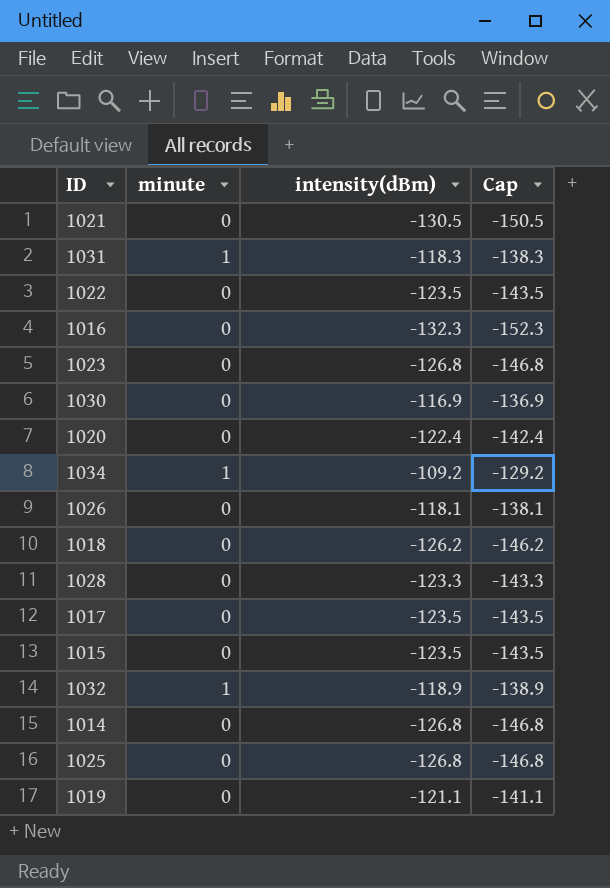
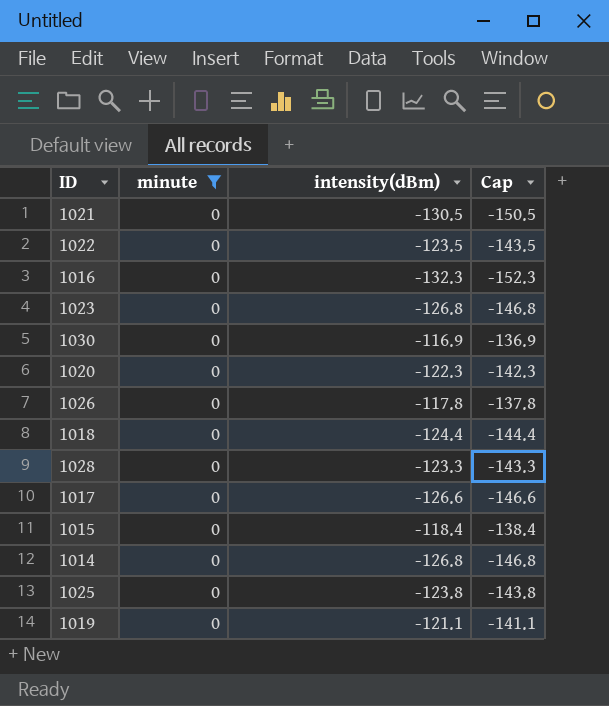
filter: none -> minute = 0
1020 | intensity(dBm): -122.4 -> -122.3
1020 | Cap: -142.4 -> -142.3
1026 | intensity(dBm): -118.1 -> -117.8
1026 | Cap: -138.1 -> -137.8
1018 | intensity(dBm): -126.2 -> -124.4
1018 | Cap: -146.2 -> -144.4
1017 | intensity(dBm): -123.5 -> -126.6
1017 | Cap: -143.5 -> -146.6
1015 | intensity(dBm): -123.5 -> -118.4
1015 | Cap: -143.5 -> -138.4
1025 | intensity(dBm): -126.8 -> -123.8
1025 | Cap: -146.8 -> -143.8

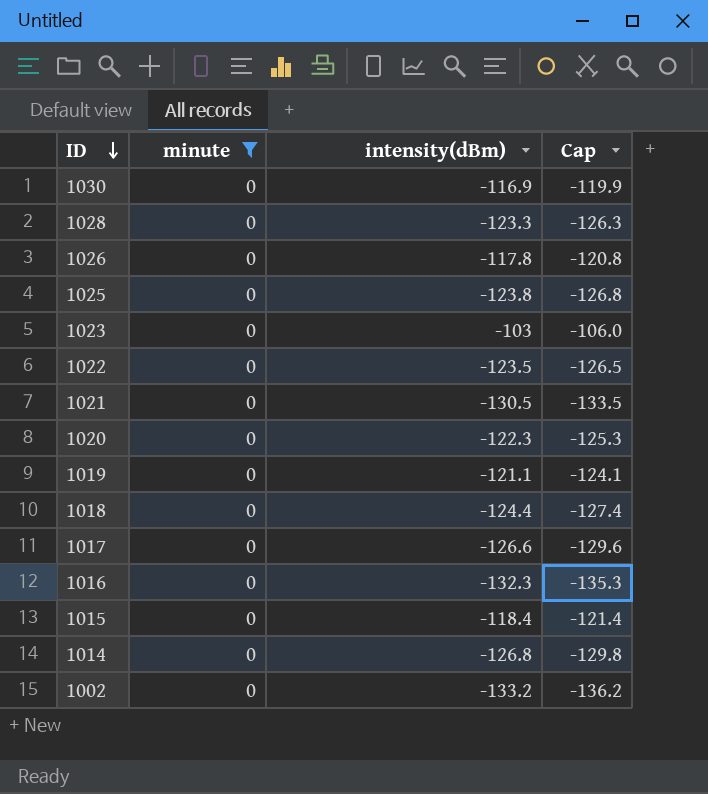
row order: none -> ID descending
column Cap | formula: [intensity(dBm)] - 20 -> [intensity(dBm)] - 3
1023 | intensity(dBm): -126.8 -> -103
row 1002: none -> 0 | -133.2 | -136.2

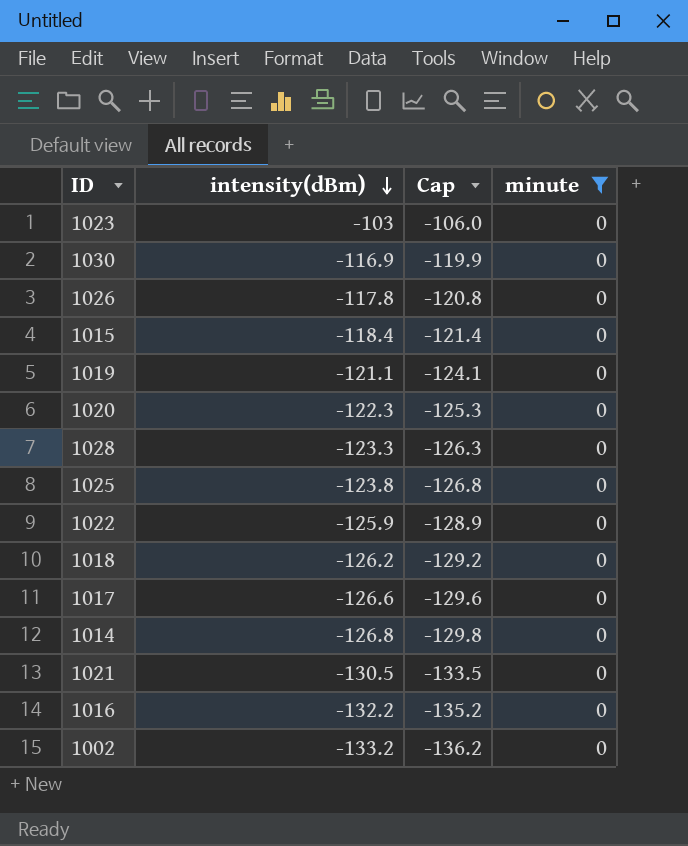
row order: ID descending -> intensity(dBm) descending
column minute | position: 2 -> 4
1022 | intensity(dBm): -123.5 -> -125.9
1022 | Cap: -126.5 -> -128.9
1018 | intensity(dBm): -124.4 -> -126.2
1018 | Cap: -127.4 -> -129.2
1016 | intensity(dBm): -132.3 -> -132.2
1016 | Cap: -135.3 -> -135.2

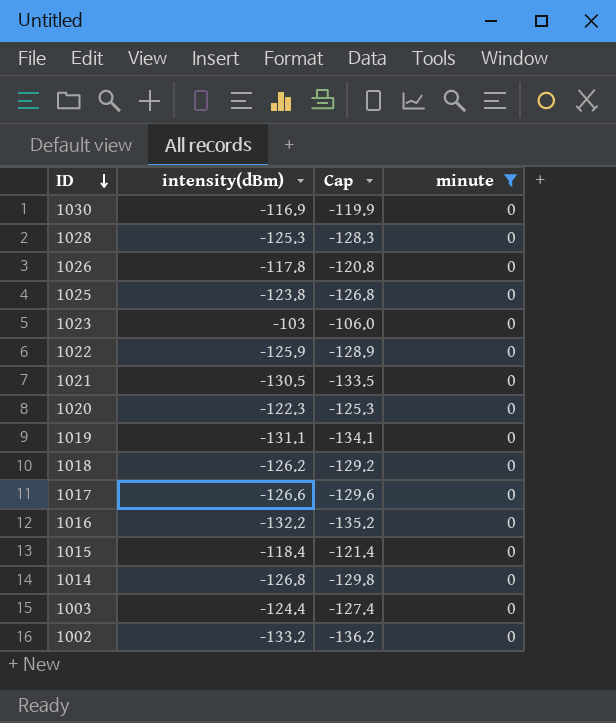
row order: intensity(dBm) descending -> ID descending
1028 | intensity(dBm): -123.3 -> -125.3
1028 | Cap: -126.3 -> -128.3
1019 | intensity(dBm): -121.1 -> -131.1
1019 | Cap: -124.1 -> -134.1
row 1003: none -> -124.4 | -127.4 | 0

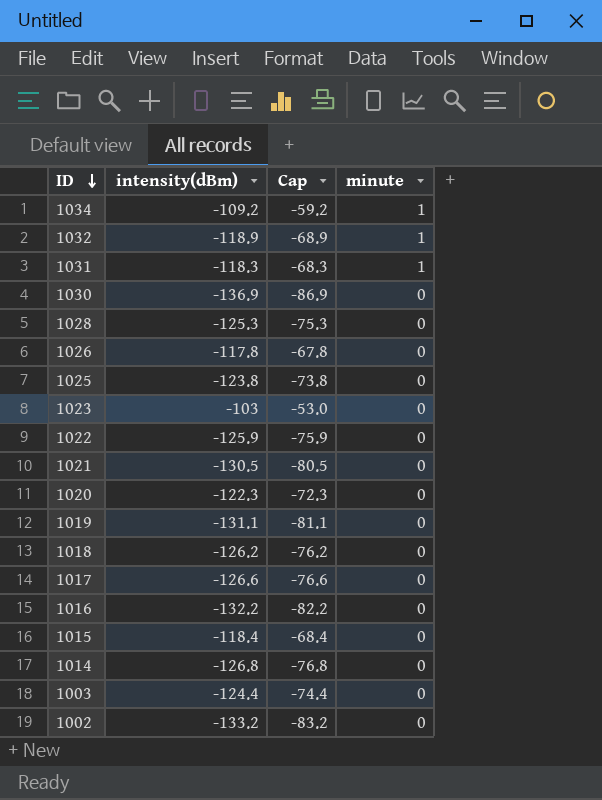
filter: minute = 0 -> none
column Cap | formula: [intensity(dBm)] - 3 -> [intensity(dBm)] + 50
1030 | intensity(dBm): -116.9 -> -136.9

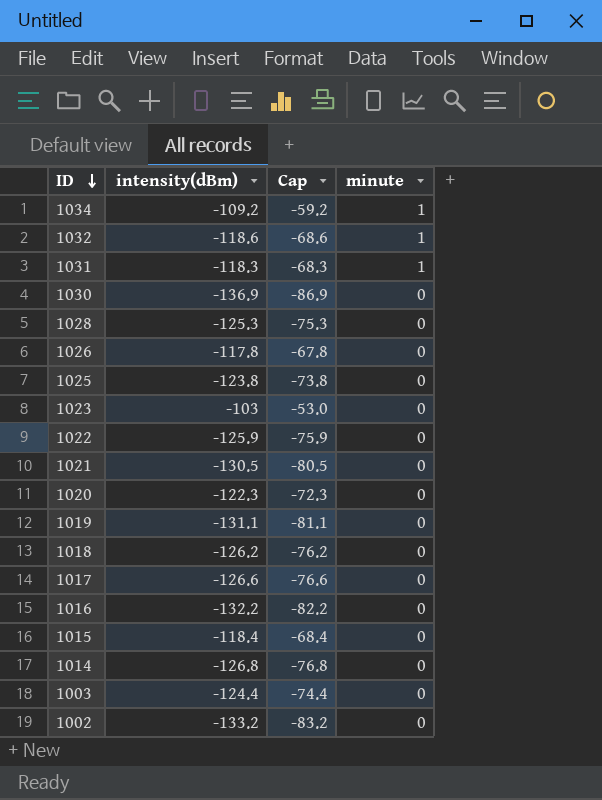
1032 | intensity(dBm): -118.9 -> -118.6
1032 | Cap: -68.9 -> -68.6

